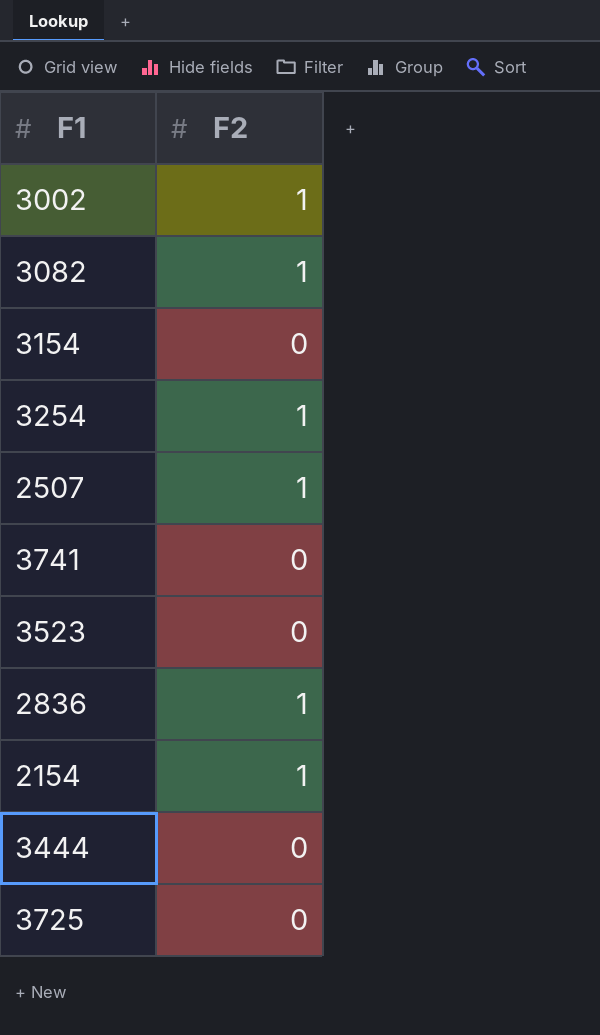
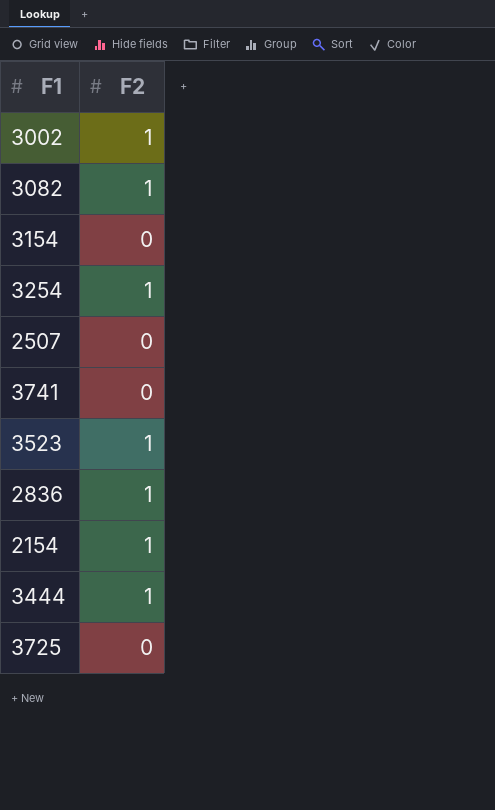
2507 | F2: 1 -> 0
3523 | F2: 0 -> 1
3444 | F2: 0 -> 1

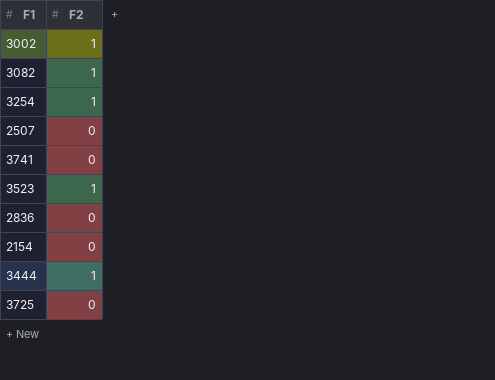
row 3154: 0 -> none
2836 | F2: 1 -> 0
2154 | F2: 1 -> 0

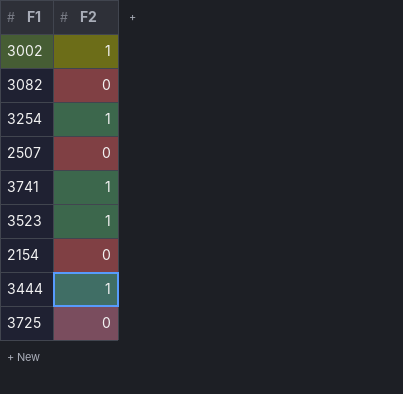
row 2836: 0 -> none
3082 | F2: 1 -> 0
3741 | F2: 0 -> 1

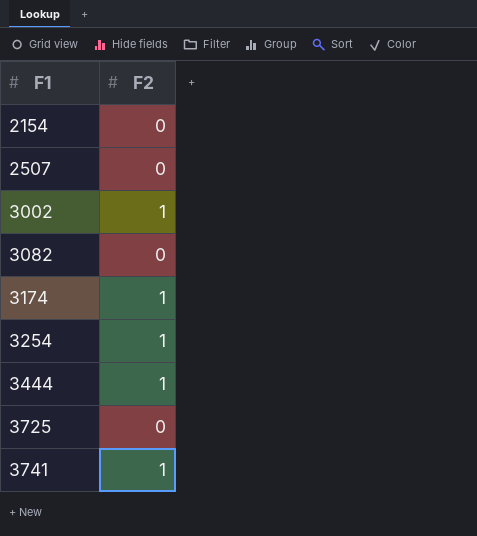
row order: none -> F1 ascending
row 3523: 1 -> none
row 3174: none -> 1

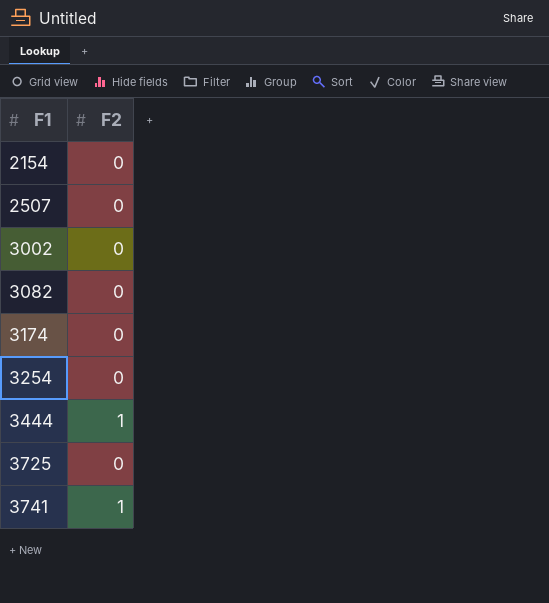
3002 | F2: 1 -> 0
3174 | F2: 1 -> 0
3254 | F2: 1 -> 0

